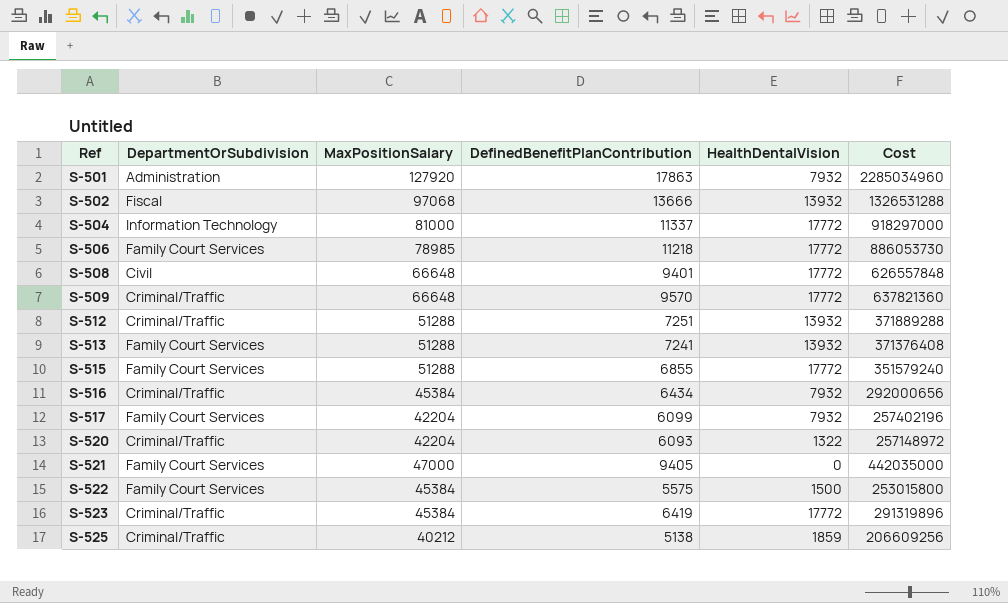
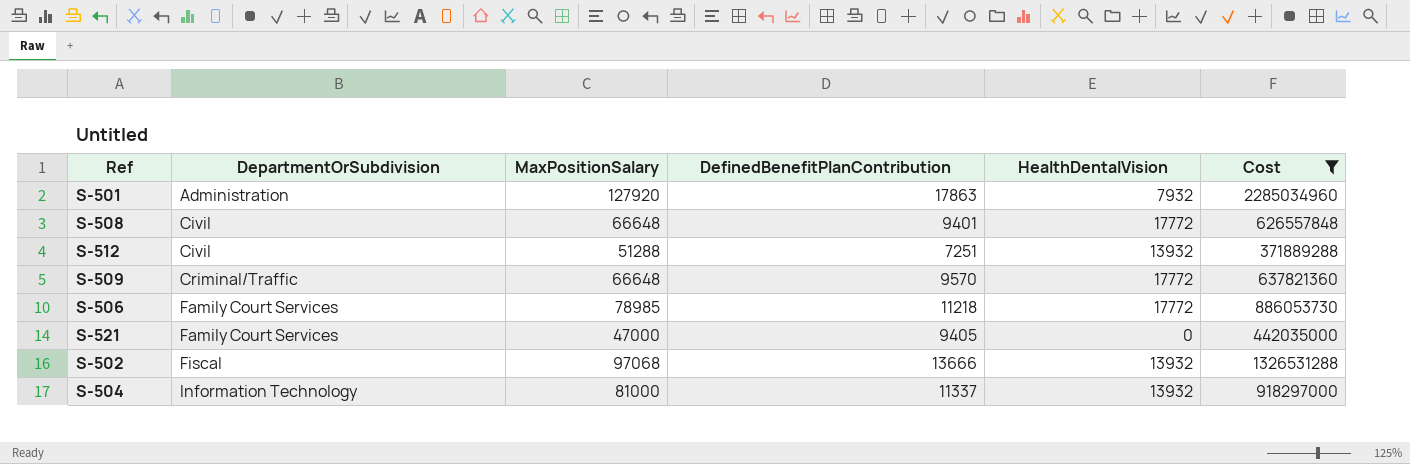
filter: none -> Cost >= 371889288
row order: Ref ascending -> DepartmentOrSubdivision ascending
S-512 | DepartmentOrSubdivision: Criminal/Traffic -> Civil
S-504 | HealthDentalVision: 17772 -> 13932

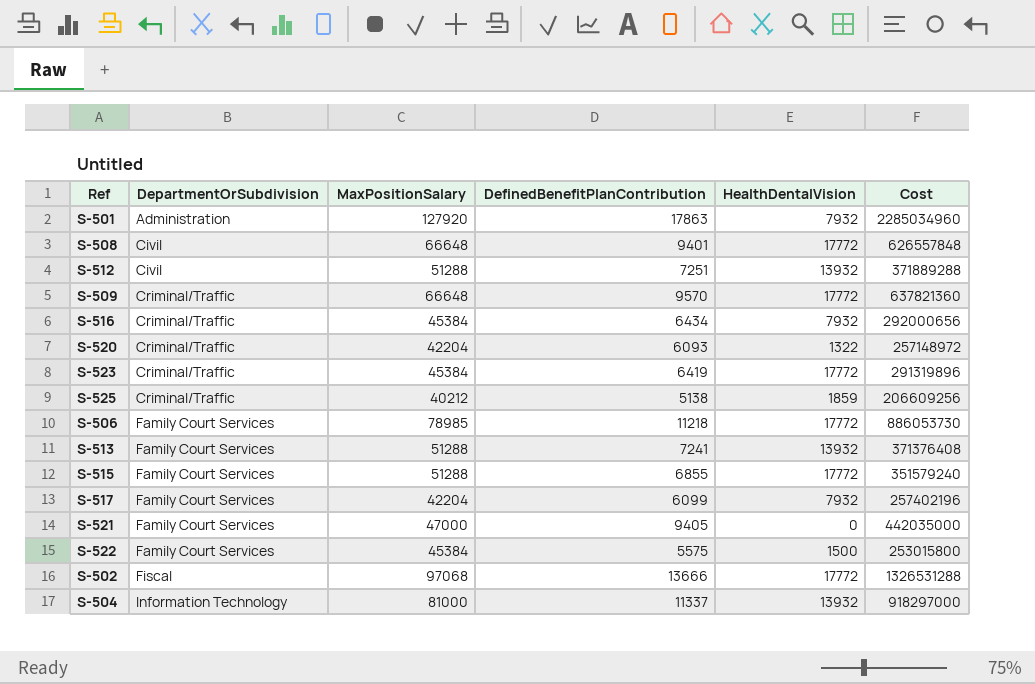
filter: Cost >= 371889288 -> none
S-502 | HealthDentalVision: 13932 -> 17772

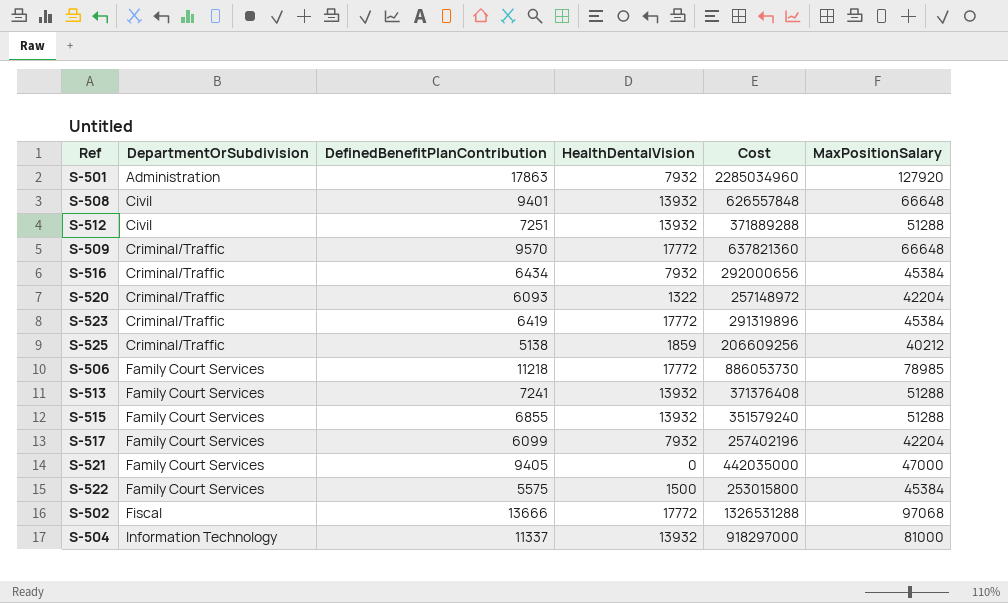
column MaxPositionSalary | position: 3 -> 6
S-508 | HealthDentalVision: 17772 -> 13932
S-515 | HealthDentalVision: 17772 -> 13932

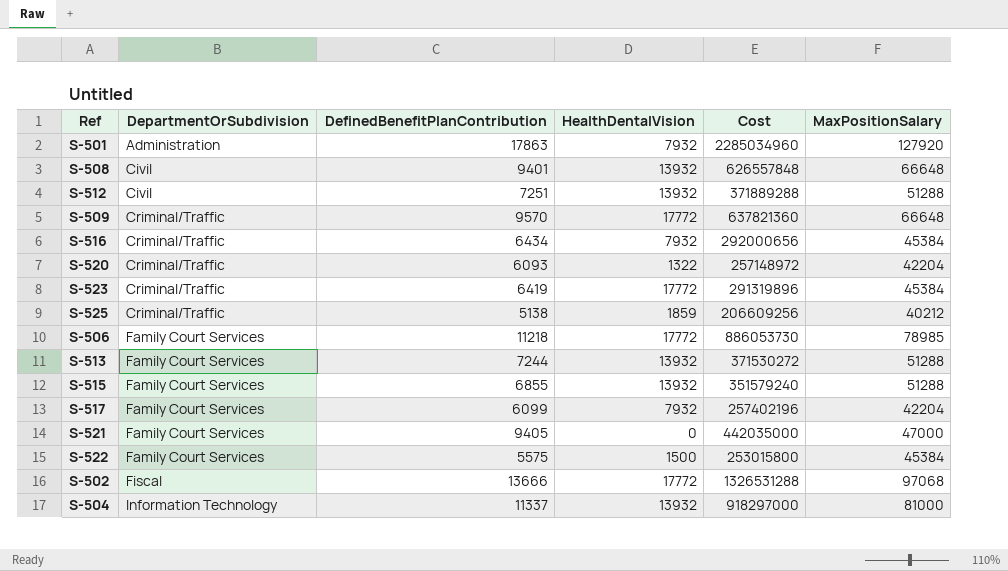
S-513 | DefinedBenefitPlanContribution: 7241 -> 7244
S-513 | Cost: 371376408 -> 371530272

